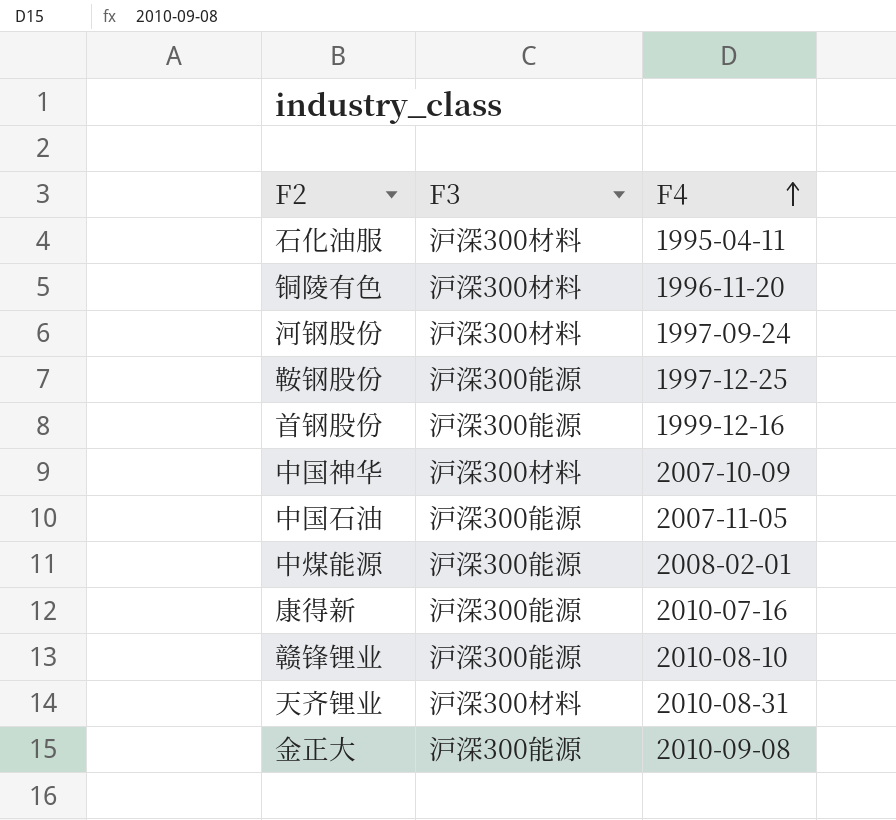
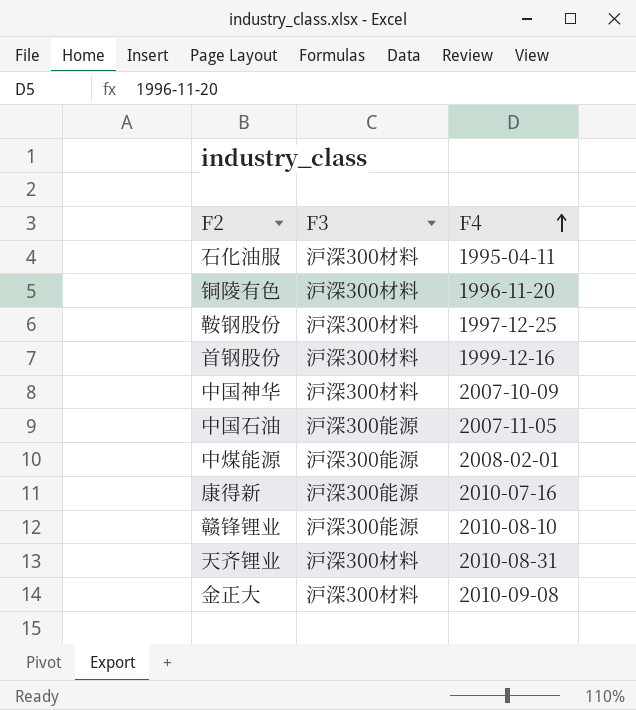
row 河钢股份: 沪深300材料 | 1997-09-24 -> none
鞍钢股份 | F3: 沪深300能源 -> 沪深300材料
首钢股份 | F3: 沪深300能源 -> 沪深300材料
金正大 | F3: 沪深300能源 -> 沪深300材料

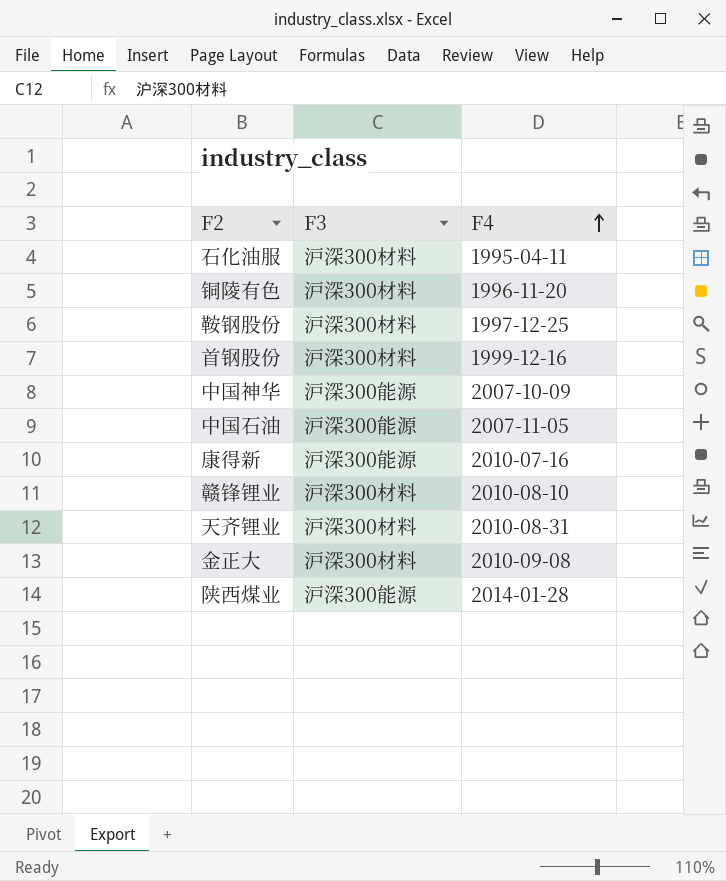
row 中煤能源: 沪深300能源 | 2008-02-01 -> none
中国神华 | F3: 沪深300材料 -> 沪深300能源
赣锋锂业 | F3: 沪深300能源 -> 沪深300材料
row 陕西煤业: none -> 沪深300能源 | 2014-01-28

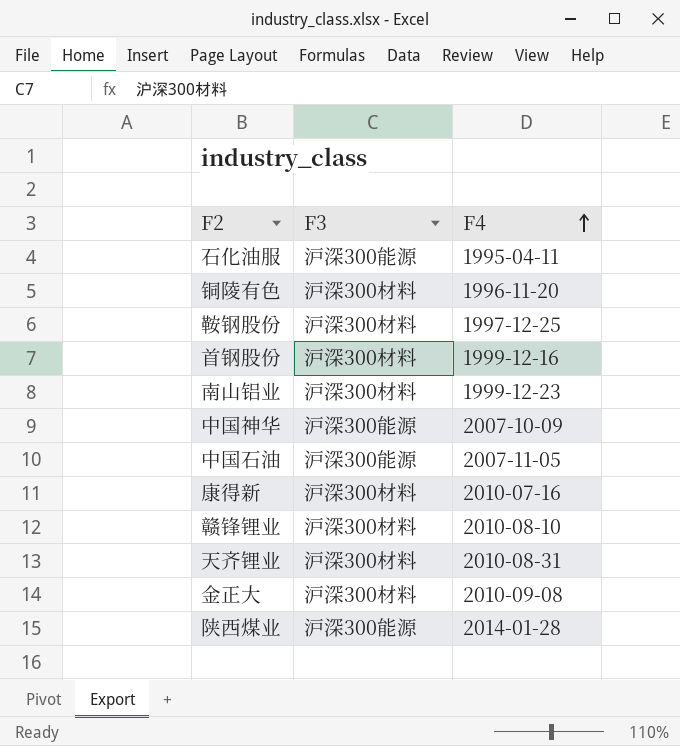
石化油服 | F3: 沪深300材料 -> 沪深300能源
row 南山铝业: none -> 沪深300材料 | 1999-12-23
康得新 | F3: 沪深300能源 -> 沪深300材料

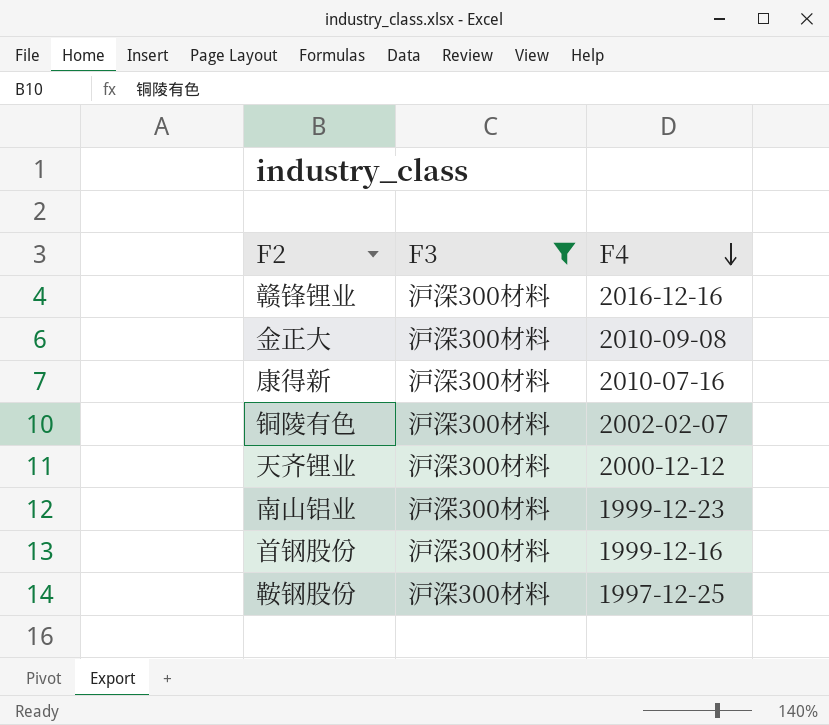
filter: none -> F3 = 沪深300材料
row order: F4 ascending -> F4 descending
赣锋锂业 | F4: 2010-08-10 -> 2016-12-16
铜陵有色 | F4: 1996-11-20 -> 2002-02-07
天齐锂业 | F4: 2010-08-31 -> 2000-12-12

